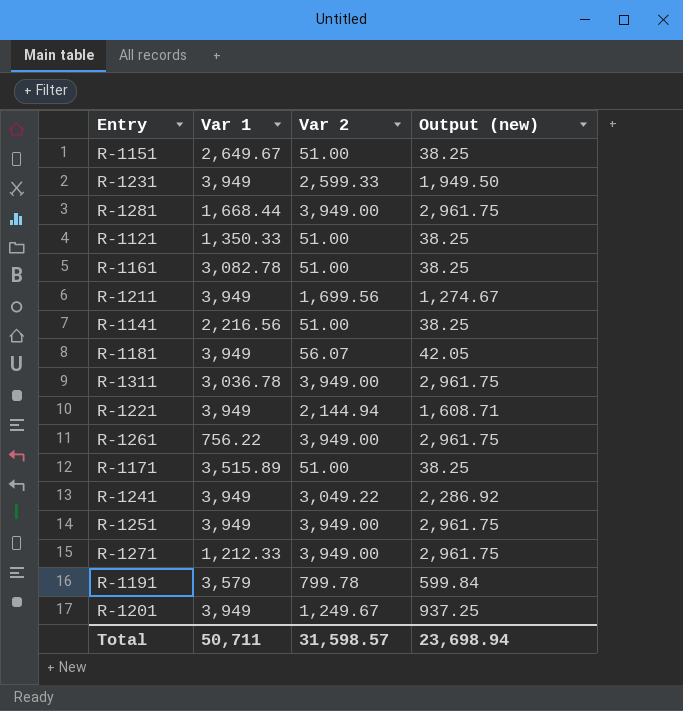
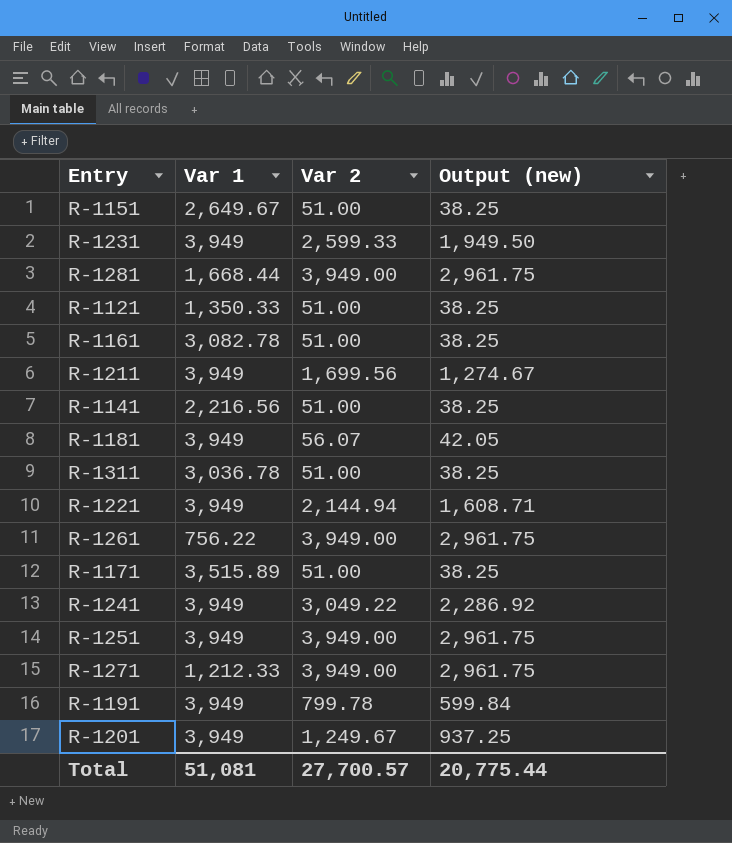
R-1311 | Var 2: 3,949.00 -> 51.00
R-1311 | Output (new): 2,961.75 -> 38.25
R-1191 | Var 1: 3,579 -> 3,949
Total | Var 1: 50,711 -> 51,081
Total | Var 2: 31,598.57 -> 27,700.57
Total | Output (new): 23,698.94 -> 20,775.44

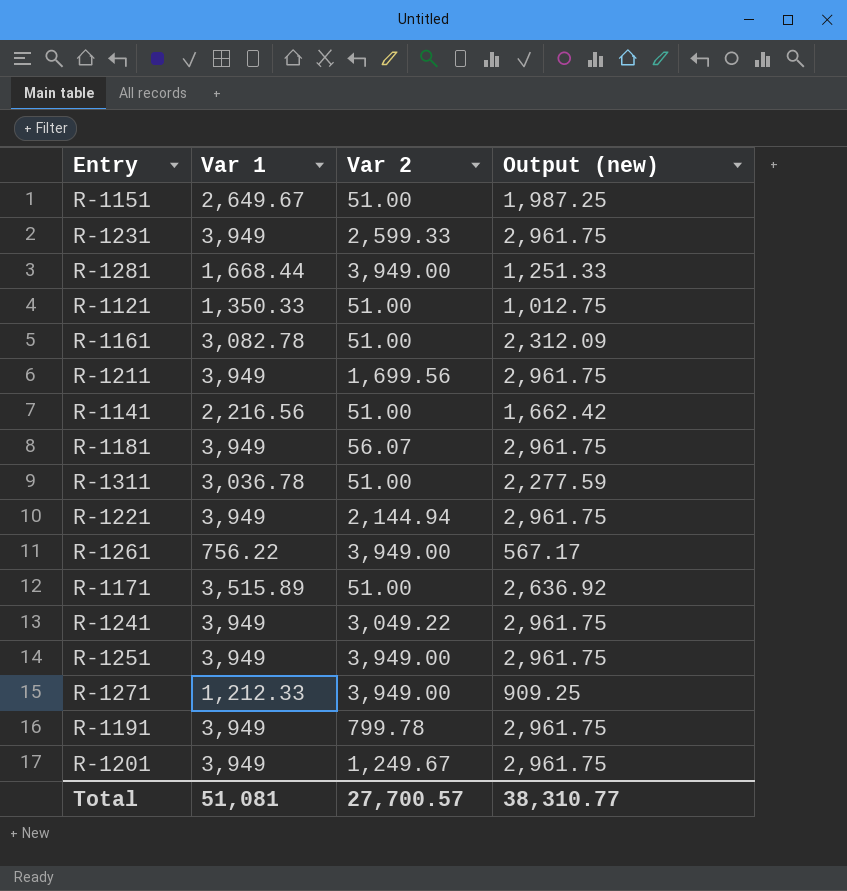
column Output (new) | formula: [Var 2] * 0.75 -> [Var 1] * 0.75
Total | Output (new): 20,775.44 -> 38,310.77

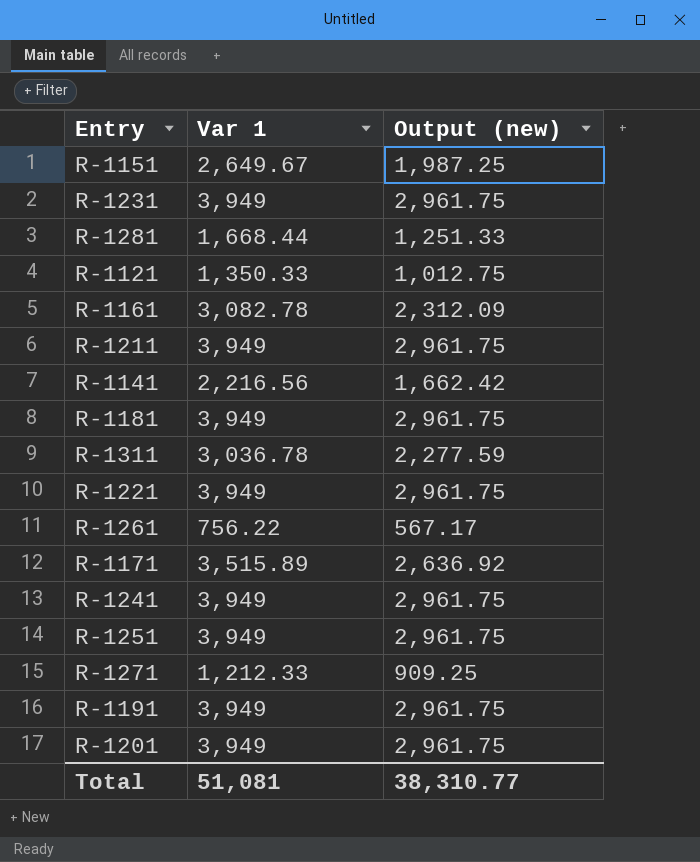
column Var 2 | position: 3 -> none

